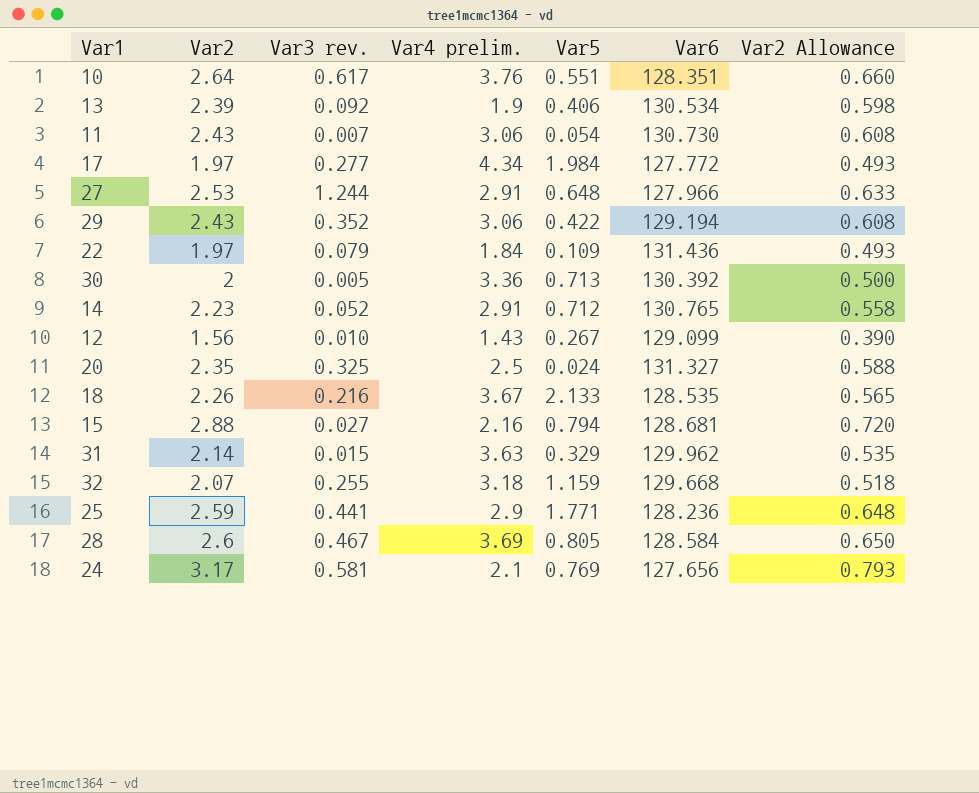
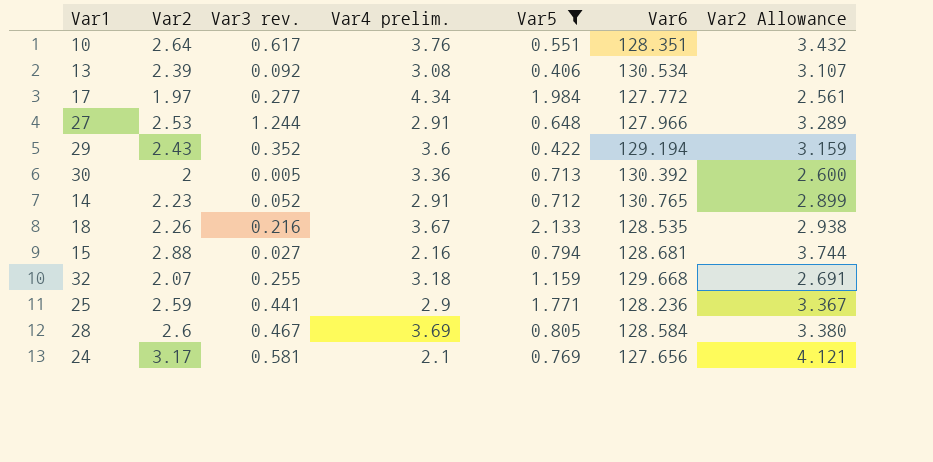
filter: none -> Var5 >= 0.406
column Var2 Allowance | formula: [Var2] * 0.25 -> [Var2] * 1.3
13 | Var4 prelim.: 1.9 -> 3.08
29 | Var4 prelim.: 3.06 -> 3.6

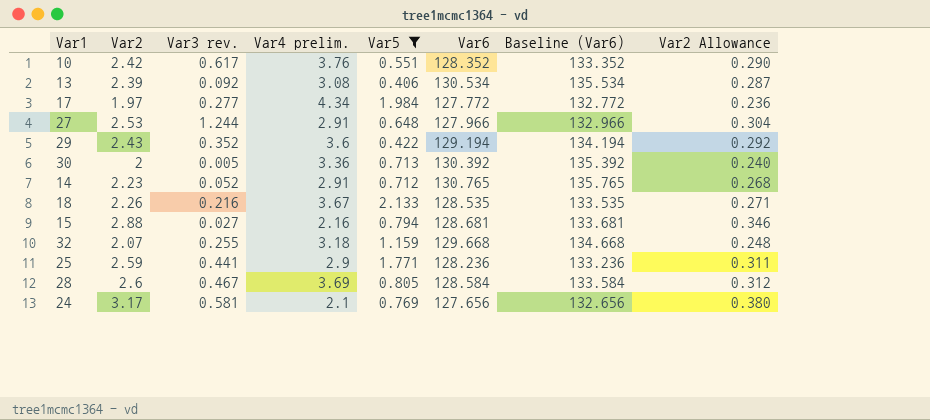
column Baseline (Var6) | formula: none -> [Var6] + 5
column Var2 Allowance | formula: [Var2] * 1.3 -> [Var2] * 0.12
10 | Var2: 2.64 -> 2.42
10 | Var6: 128.351 -> 128.352

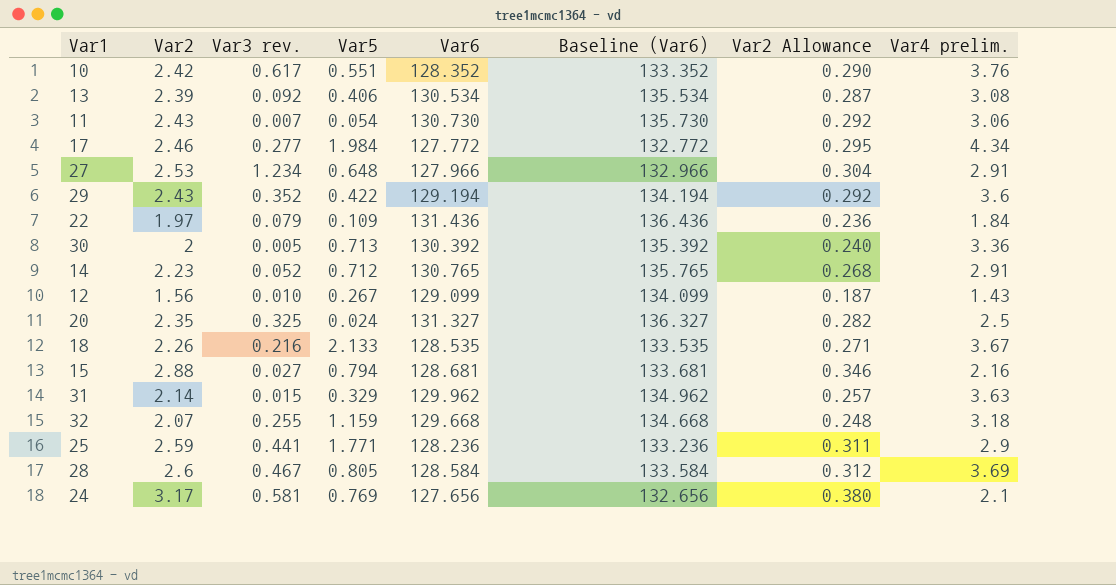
filter: Var5 >= 0.406 -> none
column Var4 prelim. | position: 4 -> 8
17 | Var2: 1.97 -> 2.46
17 | Var2 Allowance: 0.236 -> 0.295
27 | Var3 rev.: 1.244 -> 1.234

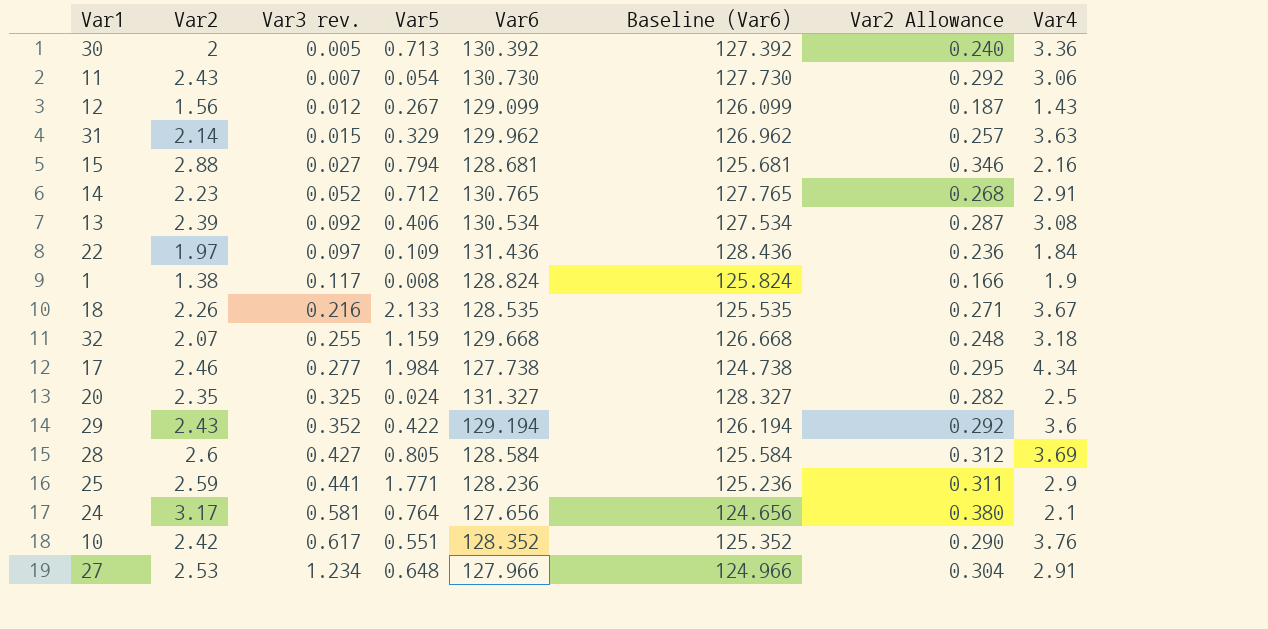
row order: none -> Var3 rev. ascending
column Baseline (Var6) | formula: [Var6] + 5 -> [Var6] - 3
column name: Var4 prelim. -> Var4
12 | Var3 rev.: 0.010 -> 0.012
22 | Var3 rev.: 0.079 -> 0.097
row 1: none -> 1.38 | 0.117 | 0.008 | 128.824 | 125.824 | 0.166 | 1.9
17 | Var6: 127.772 -> 127.738
28 | Var3 rev.: 0.467 -> 0.427
24 | Var5: 0.769 -> 0.764

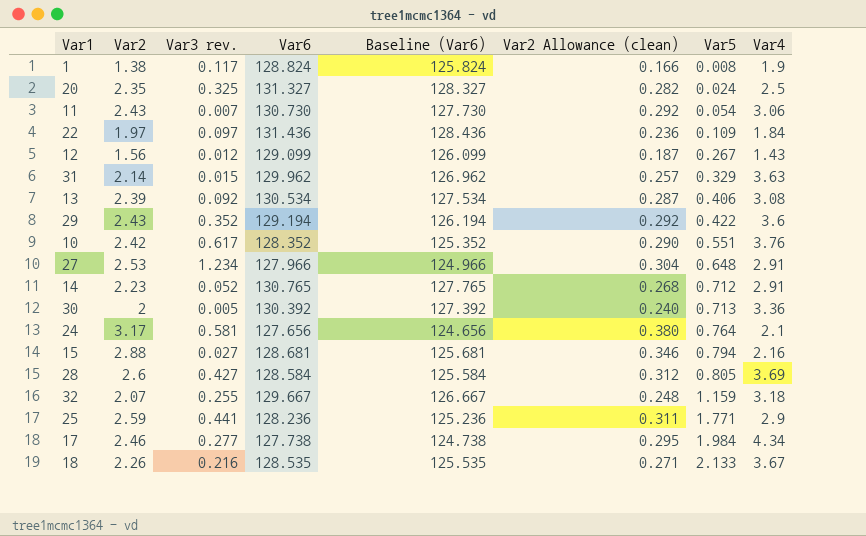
row order: Var3 rev. ascending -> Var5 ascending
column name: Var2 Allowance -> Var2 Allowance (clean)
column Var5 | position: 4 -> 7
32 | Var6: 129.668 -> 129.667
32 | Baseline (Var6): 126.668 -> 126.667

